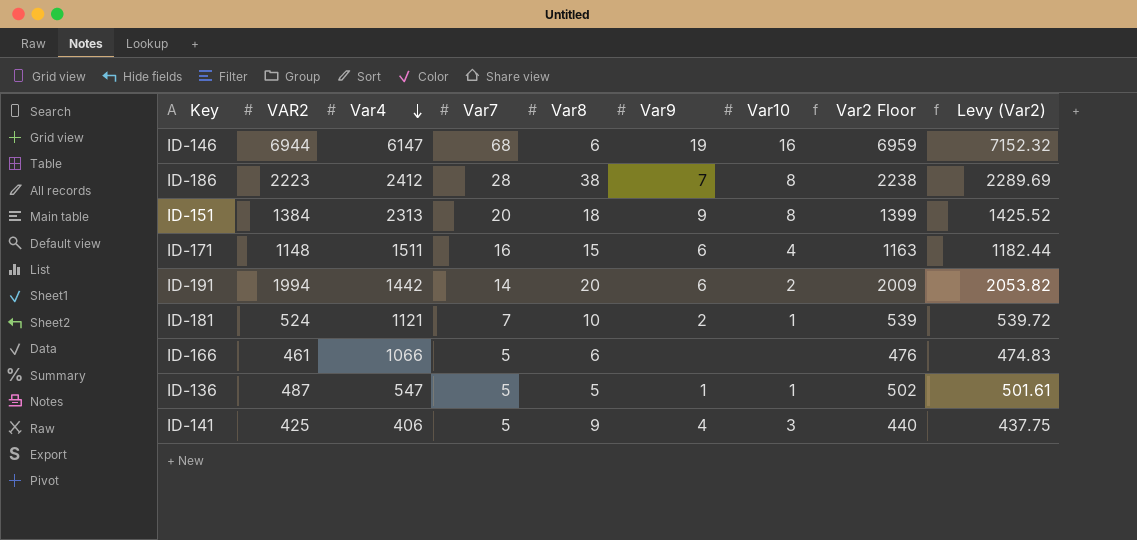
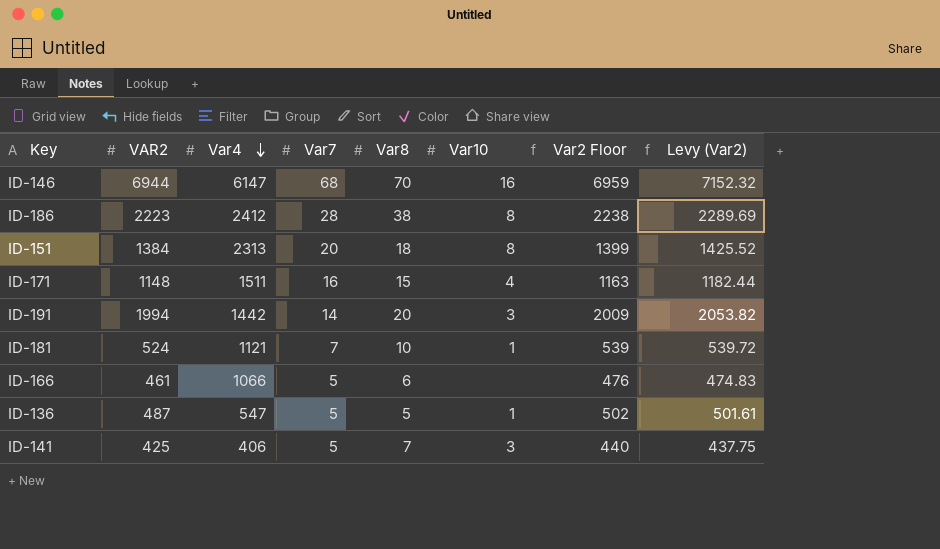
column Var9 | position: 6 -> none
ID-146 | Var8: 6 -> 70
ID-191 | Var10: 2 -> 3
ID-141 | Var8: 9 -> 7

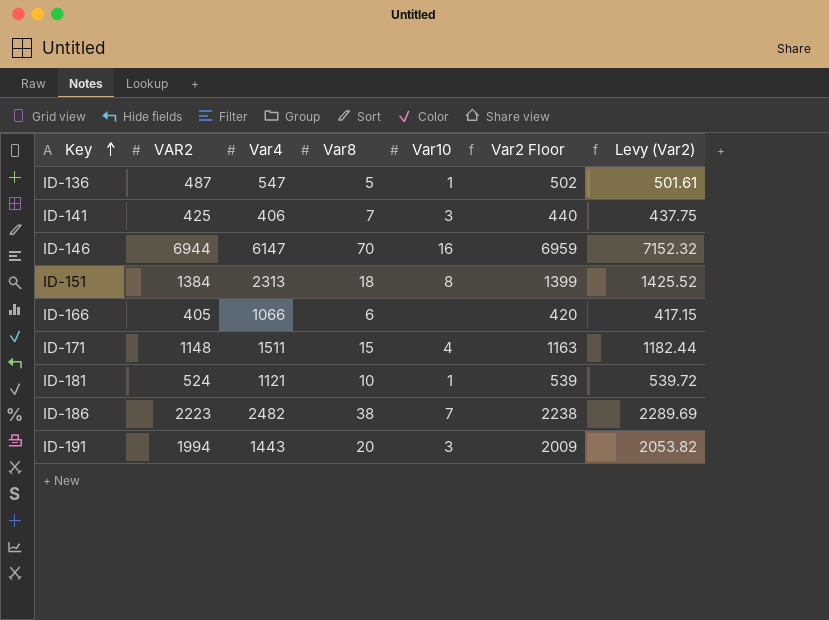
row order: Var4 descending -> Key ascending
column Var7 | position: 4 -> none
ID-166 | VAR2: 461 -> 405
ID-166 | Var2 Floor: 476 -> 420
ID-166 | Levy (Var2): 474.83 -> 417.15
ID-186 | Var4: 2412 -> 2482
ID-186 | Var10: 8 -> 7
ID-191 | Var4: 1442 -> 1443

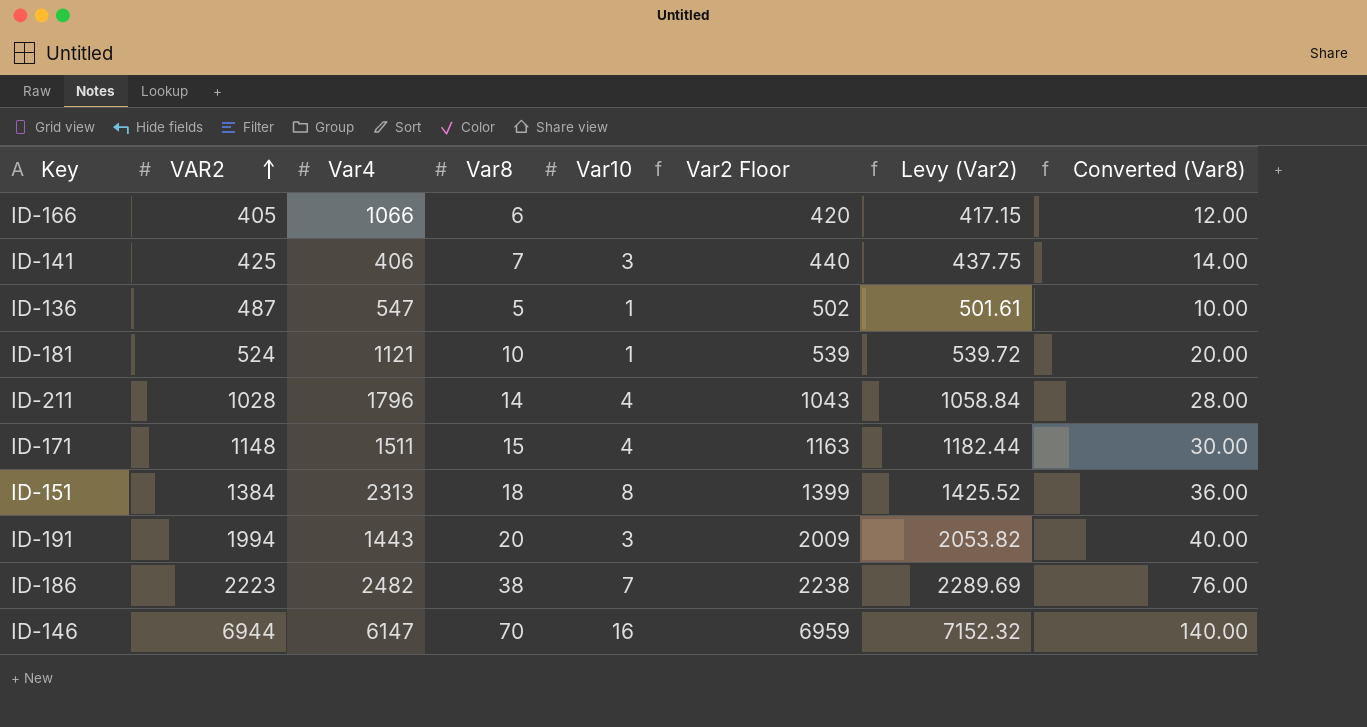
row order: Key ascending -> VAR2 ascending
column Converted (Var8) | formula: none -> [Var8] * 2
row ID-211: none -> 1028 | 1796 | 14 | 4 | 1043 | 1058.84 | 28.00

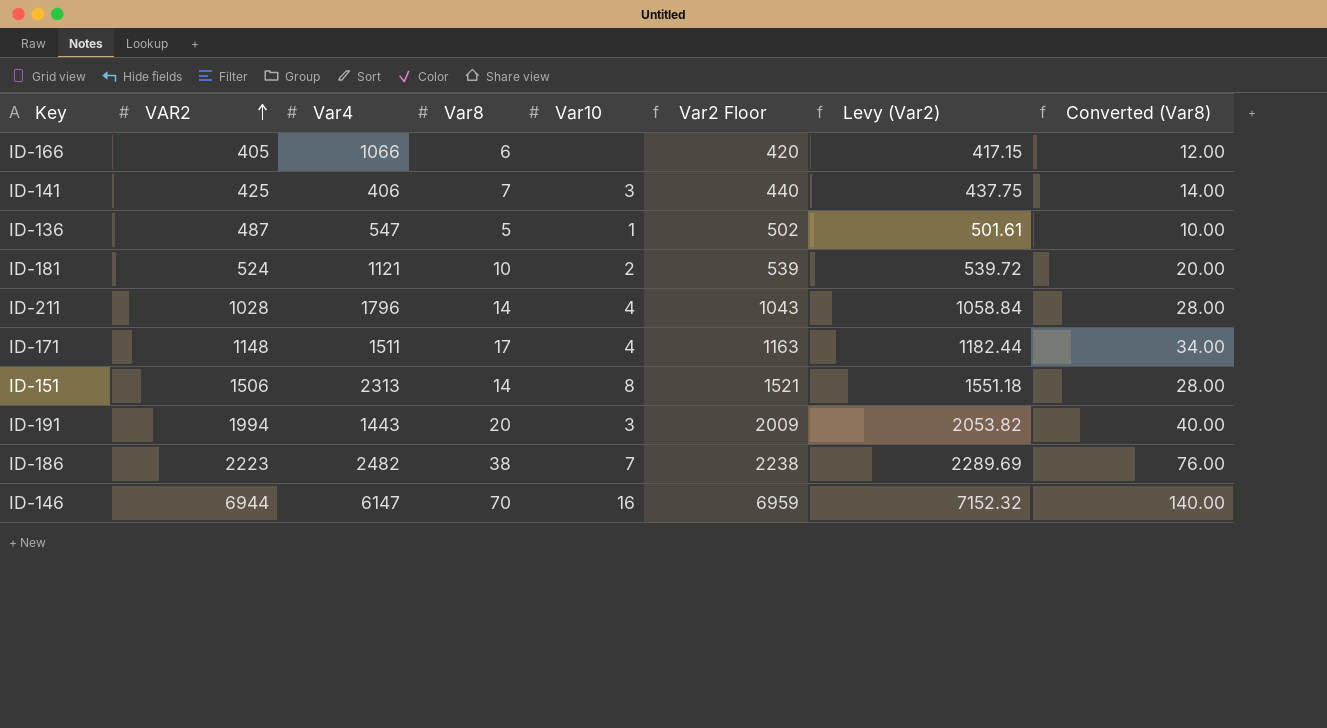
ID-181 | Var10: 1 -> 2
ID-171 | Var8: 15 -> 17
ID-171 | Converted (Var8): 30.00 -> 34.00
ID-151 | VAR2: 1384 -> 1506
ID-151 | Var8: 18 -> 14
ID-151 | Var2 Floor: 1399 -> 1521
ID-151 | Levy (Var2): 1425.52 -> 1551.18
ID-151 | Converted (Var8): 36.00 -> 28.00

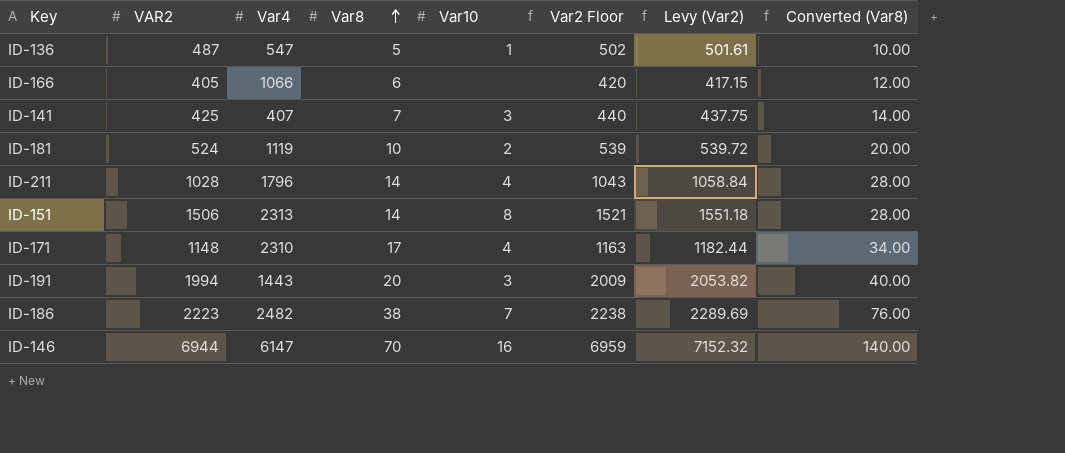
row order: VAR2 ascending -> Var8 ascending
ID-141 | Var4: 406 -> 407
ID-181 | Var4: 1121 -> 1119
ID-171 | Var4: 1511 -> 2310

